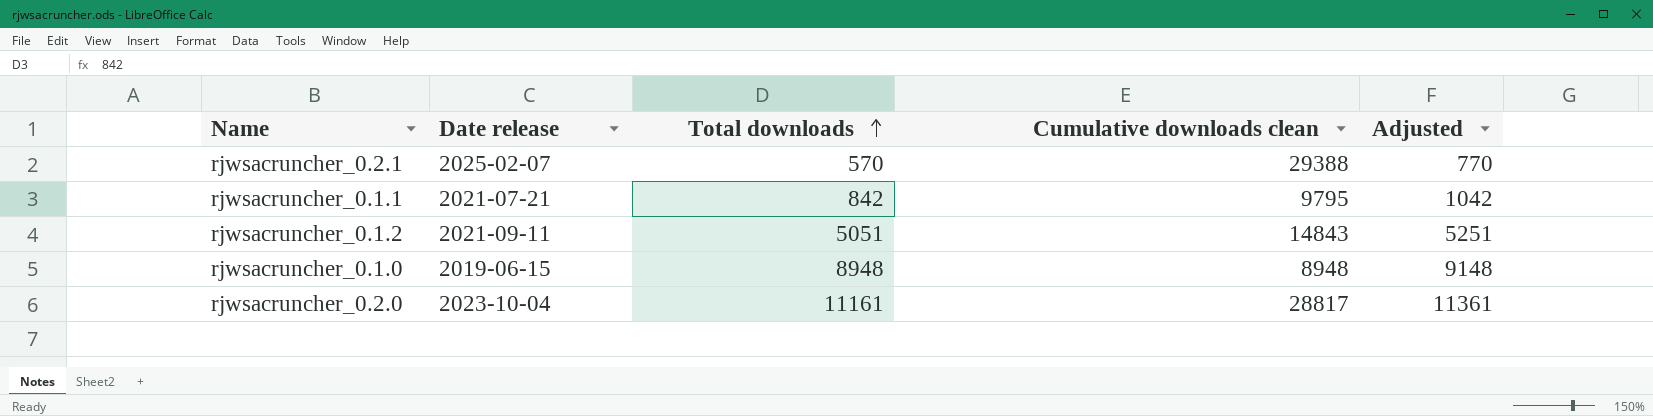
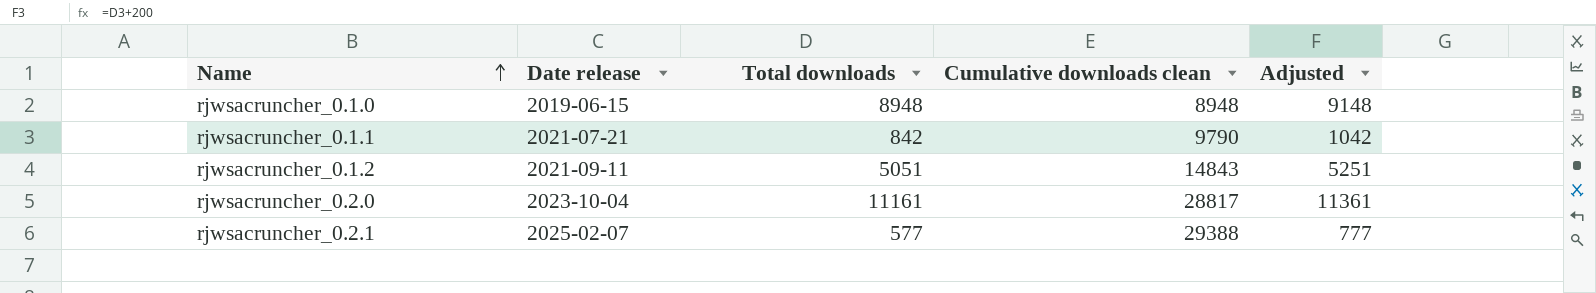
row order: Total downloads ascending -> Name ascending
rjwsacruncher_0.1.1 | Cumulative downloads clean: 9795 -> 9790
rjwsacruncher_0.2.1 | Total downloads: 570 -> 577
rjwsacruncher_0.2.1 | Adjusted: 770 -> 777

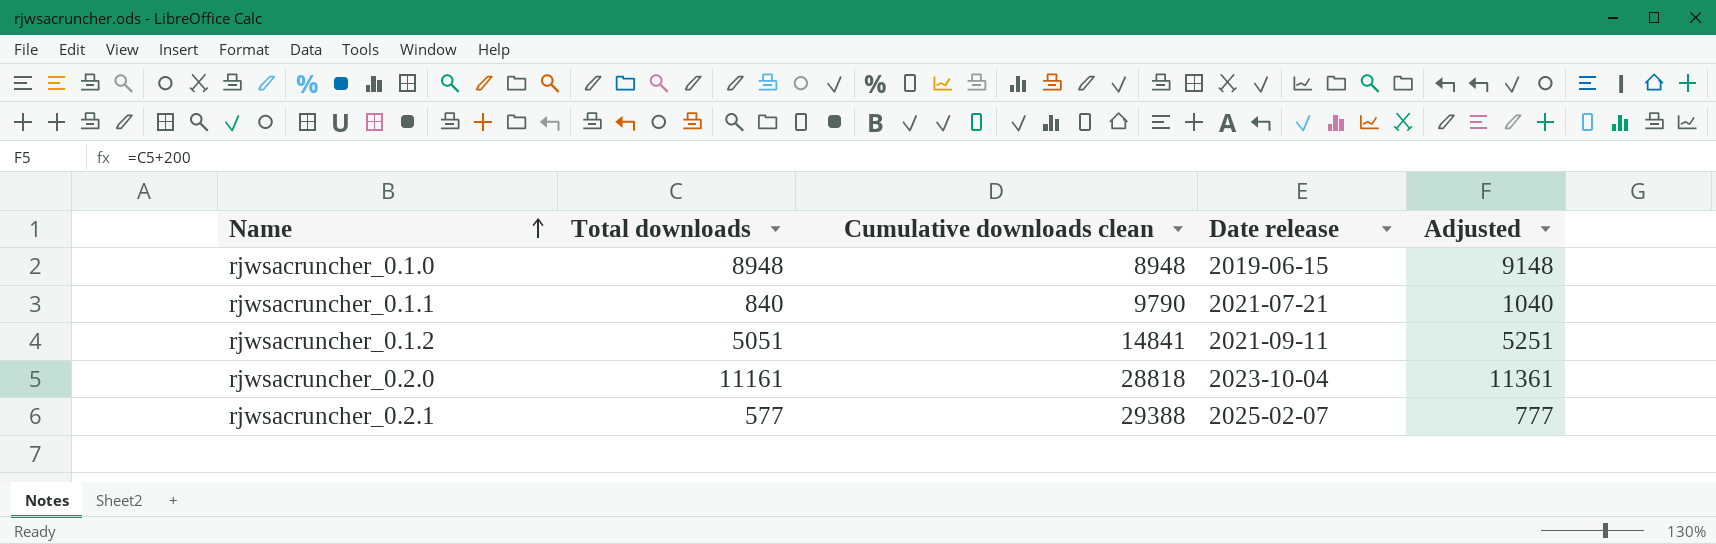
column Date release | position: 2 -> 4
rjwsacruncher_0.1.1 | Total downloads: 842 -> 840
rjwsacruncher_0.1.1 | Adjusted: 1042 -> 1040
rjwsacruncher_0.1.2 | Cumulative downloads clean: 14843 -> 14841
rjwsacruncher_0.2.0 | Cumulative downloads clean: 28817 -> 28818

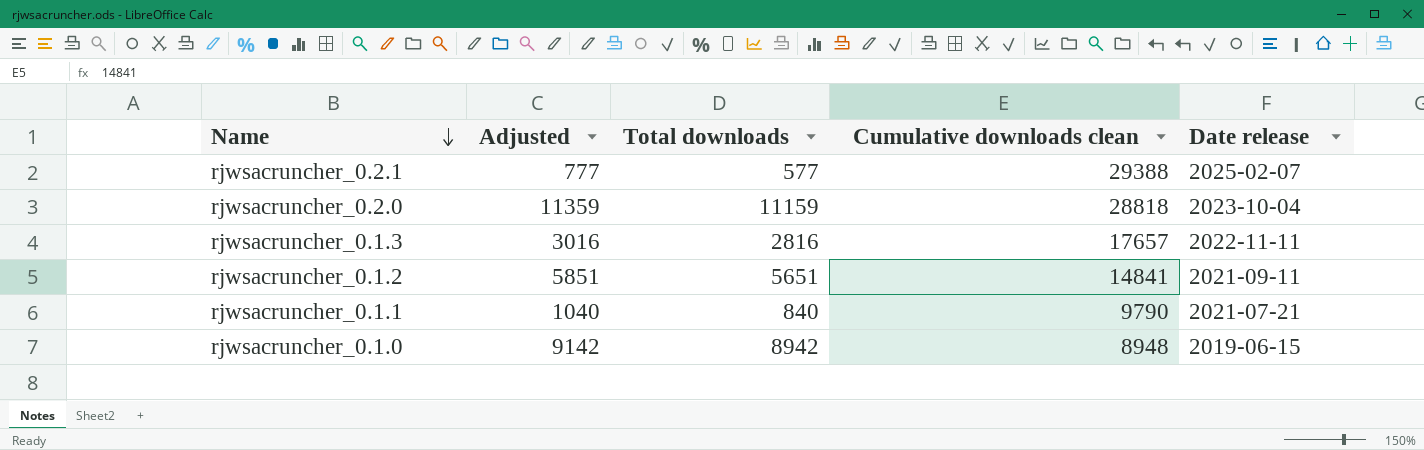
row order: Name ascending -> Name descending
column Adjusted | position: 5 -> 2
rjwsacruncher_0.2.0 | Adjusted: 11361 -> 11359
rjwsacruncher_0.2.0 | Total downloads: 11161 -> 11159
row rjwsacruncher_0.1.3: none -> 3016 | 2816 | 17657 | 2022-11-11
rjwsacruncher_0.1.2 | Adjusted: 5251 -> 5851
rjwsacruncher_0.1.2 | Total downloads: 5051 -> 5651
rjwsacruncher_0.1.0 | Adjusted: 9148 -> 9142
rjwsacruncher_0.1.0 | Total downloads: 8948 -> 8942

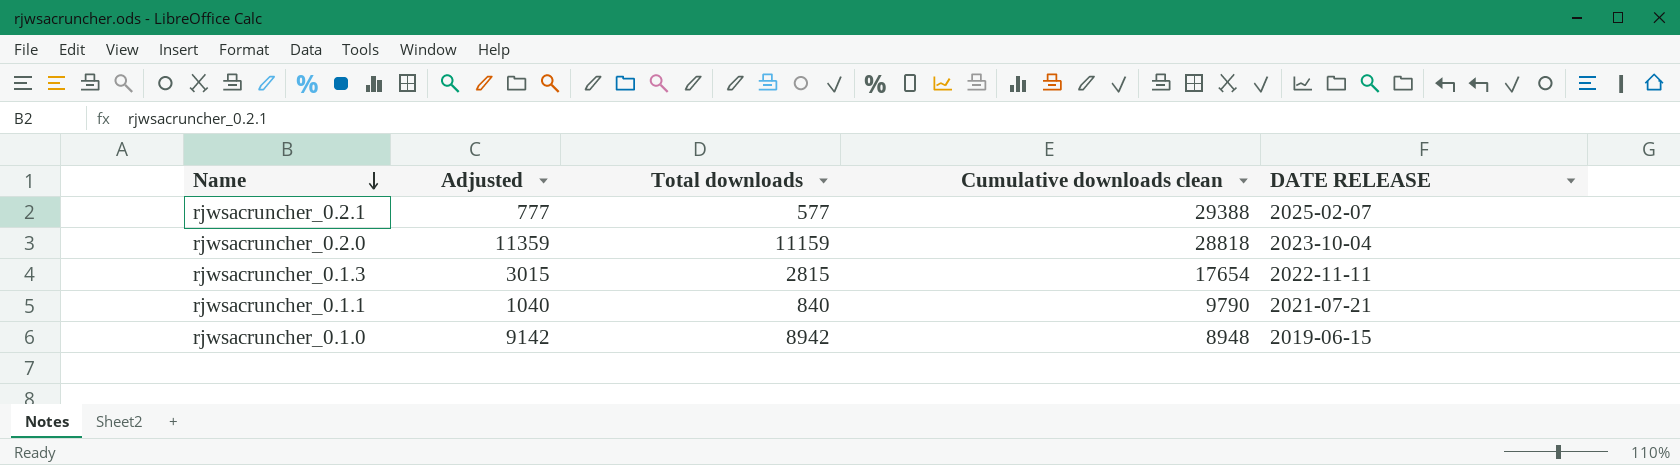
column name: Date release -> DATE RELEASE
row rjwsacruncher_0.1.2: 5851 | 5651 | 14841 | 2021-09-11 -> none
rjwsacruncher_0.1.3 | Adjusted: 3016 -> 3015
rjwsacruncher_0.1.3 | Total downloads: 2816 -> 2815
rjwsacruncher_0.1.3 | Cumulative downloads clean: 17657 -> 17654

